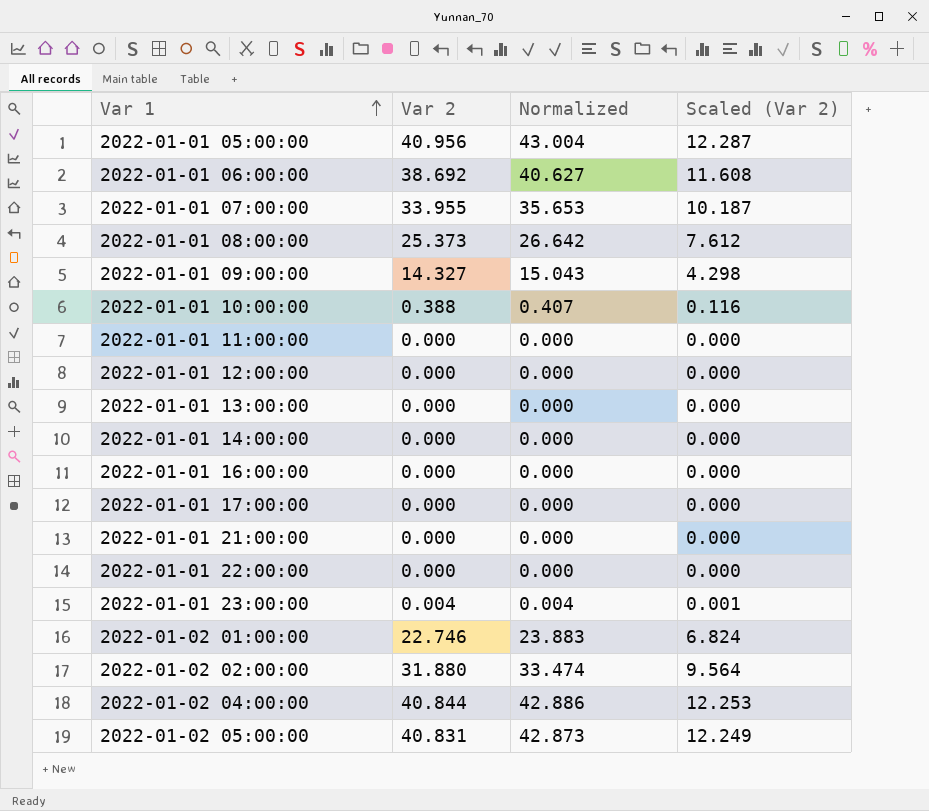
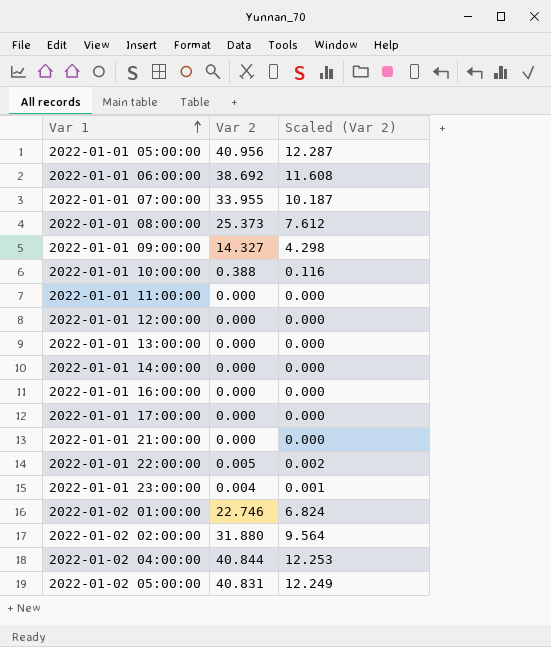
column Normalized | formula: [Var 2] * 1.05 -> none
2022-01-01 22:00:00 | Var 2: 0.000 -> 0.005
2022-01-01 22:00:00 | Scaled (Var 2): 0.000 -> 0.002

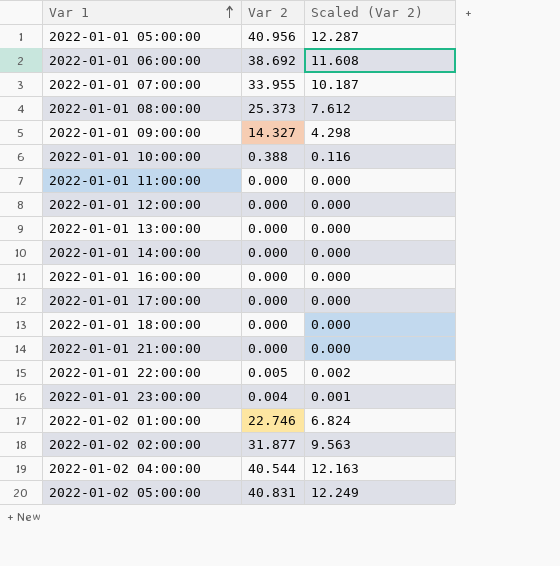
row 2022-01-01 18:00:00: none -> 0.000 | 0.000
2022-01-02 02:00:00 | Var 2: 31.880 -> 31.877
2022-01-02 02:00:00 | Scaled (Var 2): 9.564 -> 9.563
2022-01-02 04:00:00 | Var 2: 40.844 -> 40.544
2022-01-02 04:00:00 | Scaled (Var 2): 12.253 -> 12.163

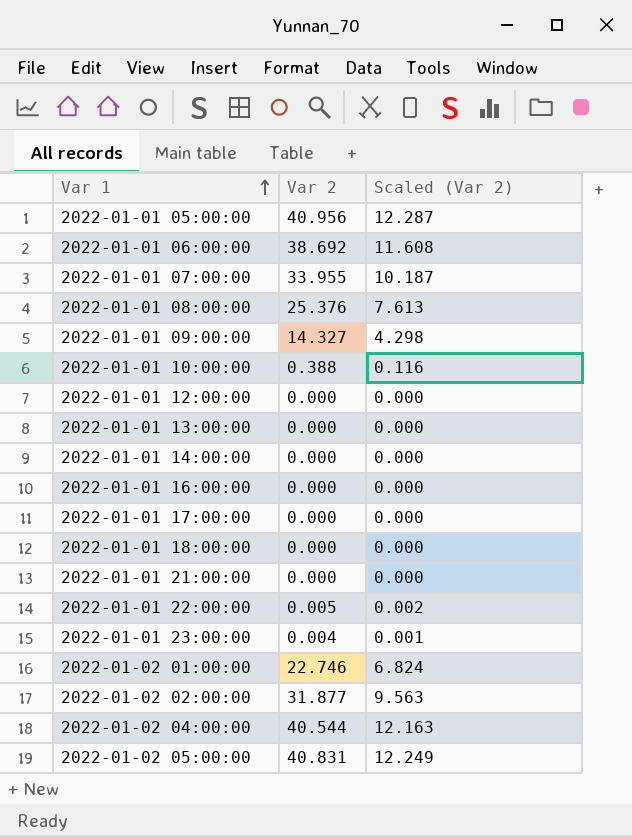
row 2022-01-01 11:00:00: 0.000 | 0.000 -> none
2022-01-01 08:00:00 | Var 2: 25.373 -> 25.376
2022-01-01 08:00:00 | Scaled (Var 2): 7.612 -> 7.613

